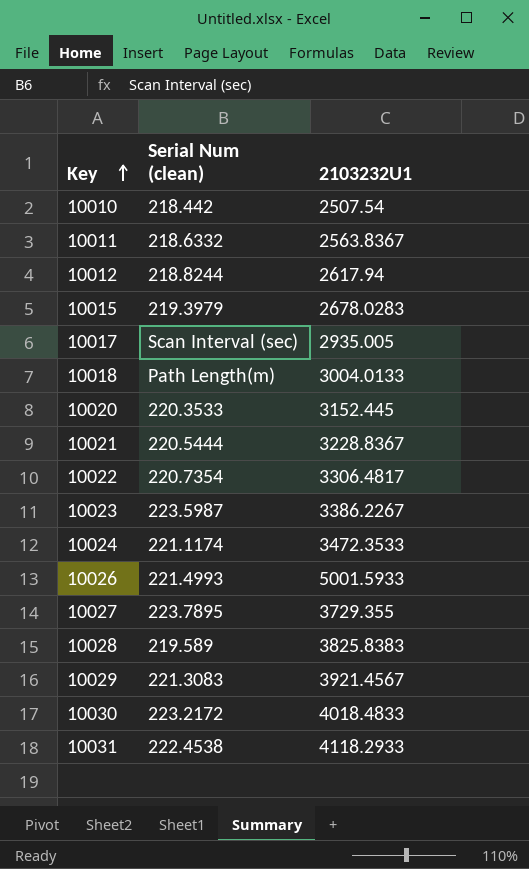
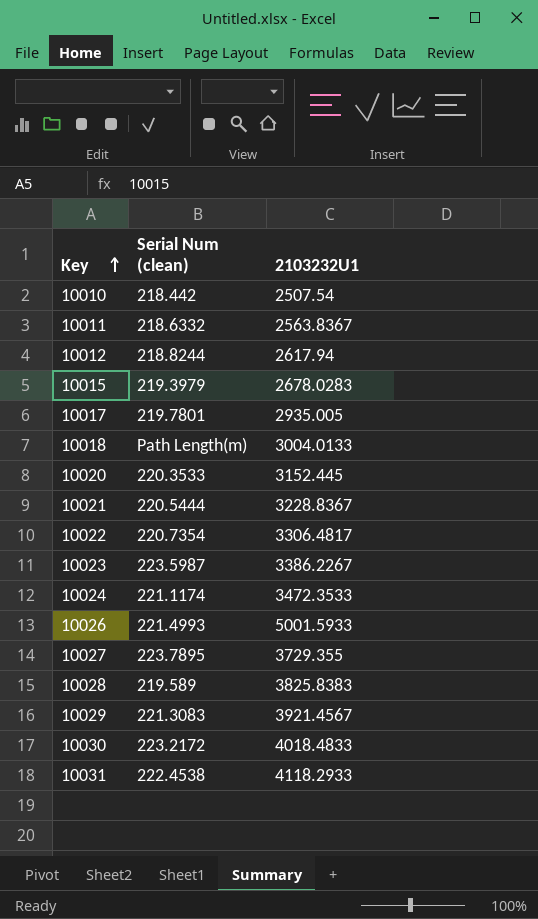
10017 | Serial Num (clean): Scan Interval (sec) -> 219.7801

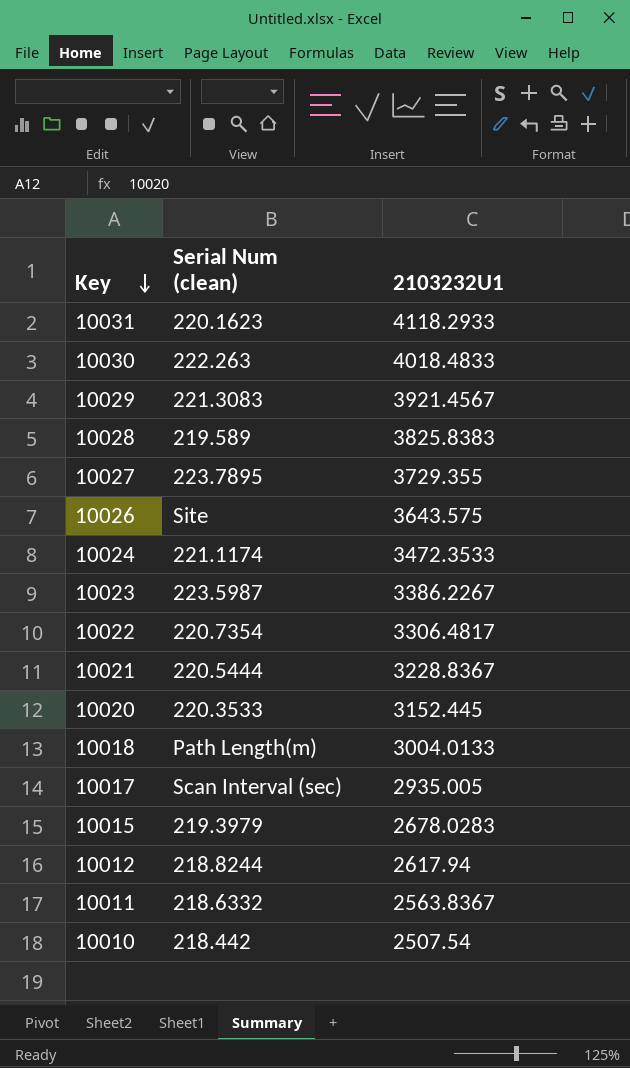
row order: Key ascending -> Key descending
10031 | Serial Num (clean): 222.4538 -> 220.1623
10030 | Serial Num (clean): 223.2172 -> 222.263
10026 | Serial Num (clean): 221.4993 -> Site
10026 | 2103232U1: 5001.5933 -> 3643.575
10017 | Serial Num (clean): 219.7801 -> Scan Interval (sec)

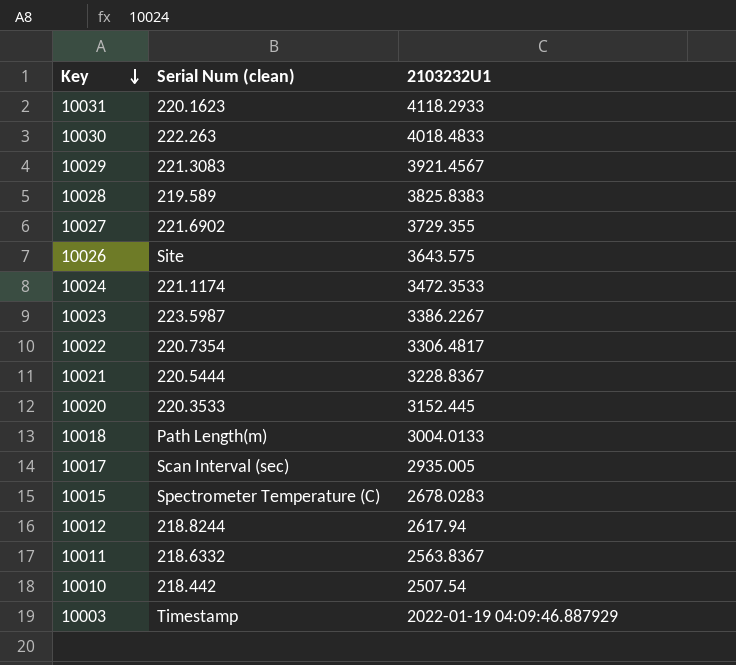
10027 | Serial Num (clean): 223.7895 -> 221.6902
10015 | Serial Num (clean): 219.3979 -> Spectrometer Temperature (C)
row 10003: none -> Timestamp | 2022-01-19 04:09:46.887929

